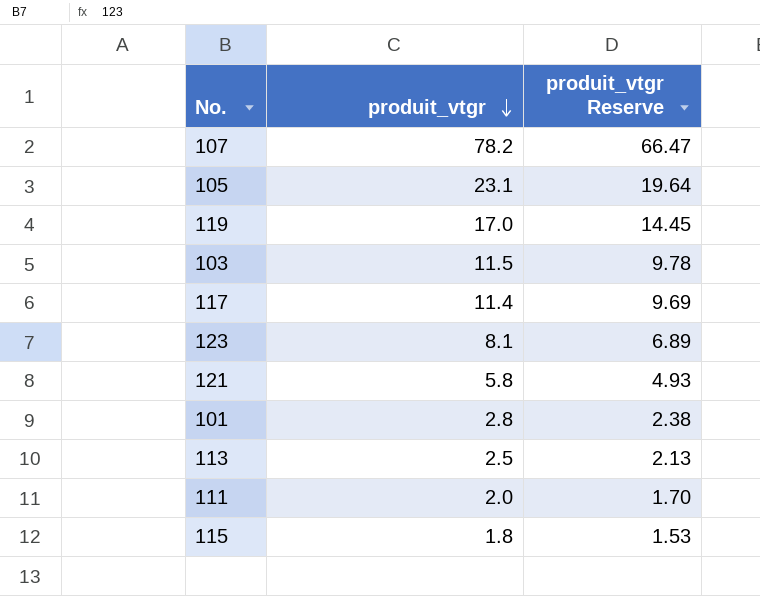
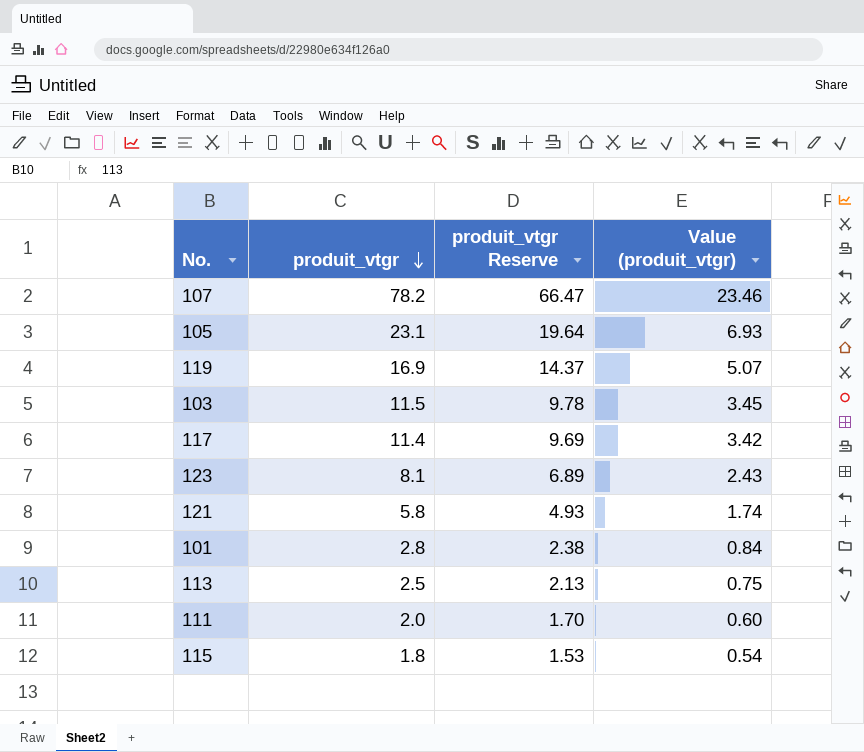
column Value (produit_vtgr) | formula: none -> [produit_vtgr] * 0.3
119 | produit_vtgr: 17.0 -> 16.9
119 | produit_vtgr Reserve: 14.45 -> 14.37

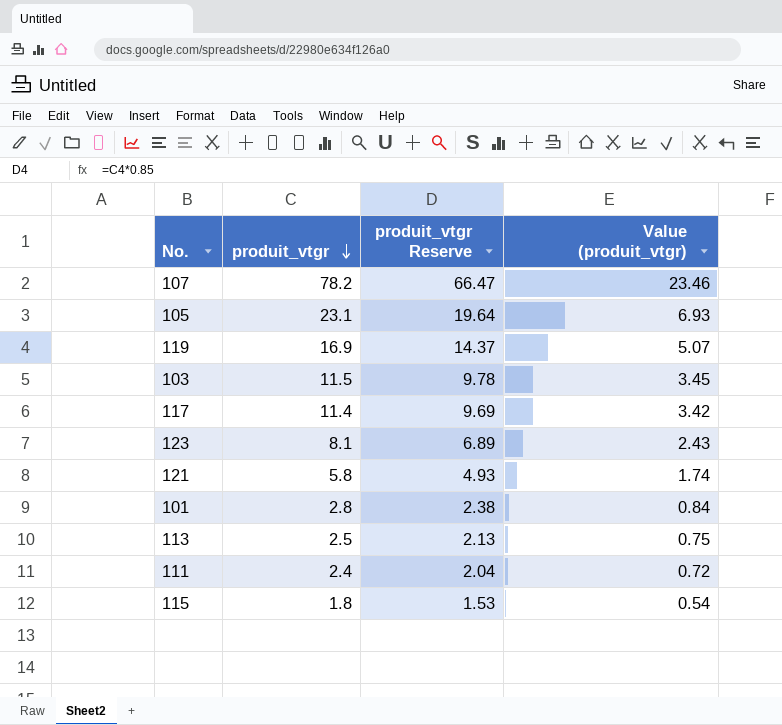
111 | produit_vtgr: 2.0 -> 2.4
111 | produit_vtgr Reserve: 1.70 -> 2.04
111 | Value (produit_vtgr): 0.60 -> 0.72

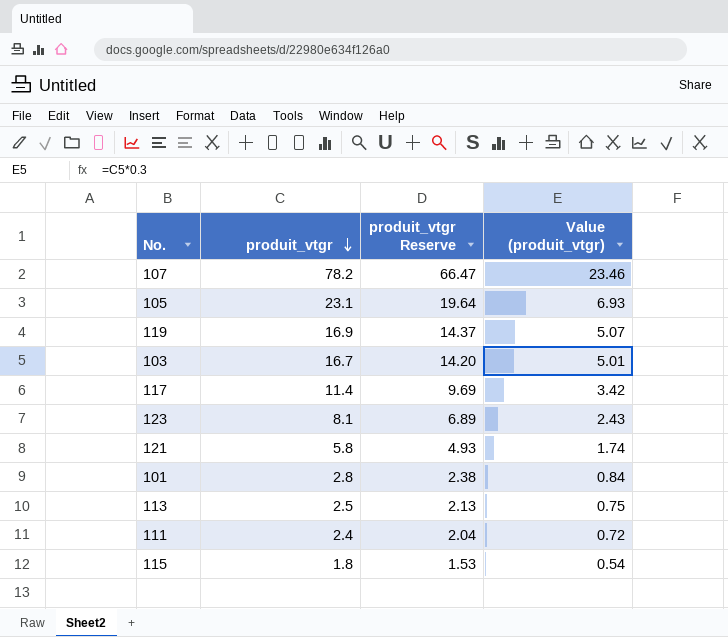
103 | produit_vtgr: 11.5 -> 16.7
103 | produit_vtgr Reserve: 9.78 -> 14.20
103 | Value (produit_vtgr): 3.45 -> 5.01

